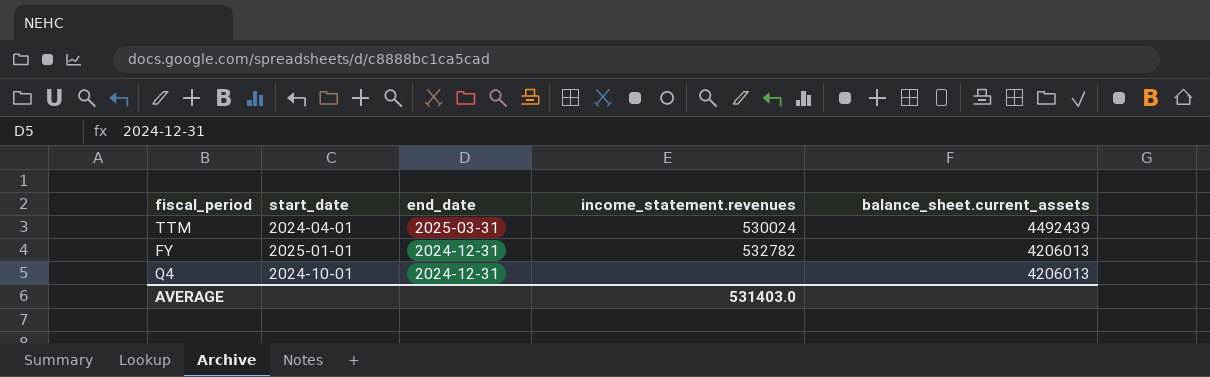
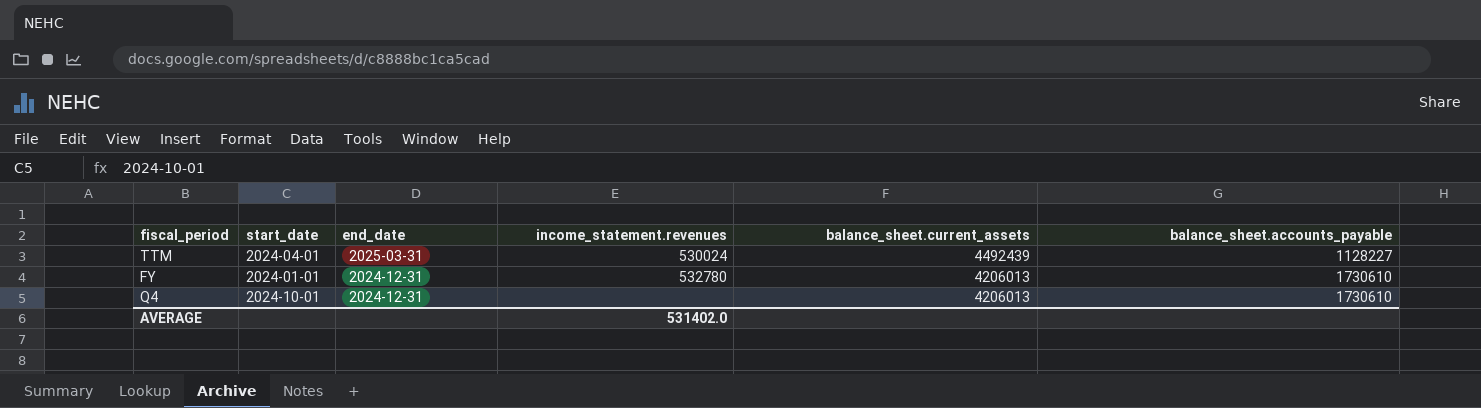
column balance_sheet.accounts_payable | position: none -> 6
FY | start_date: 2025-01-01 -> 2024-01-01
FY | income_statement.revenues: 532782 -> 532780
AVERAGE | income_statement.revenues: 531403.0 -> 531402.0

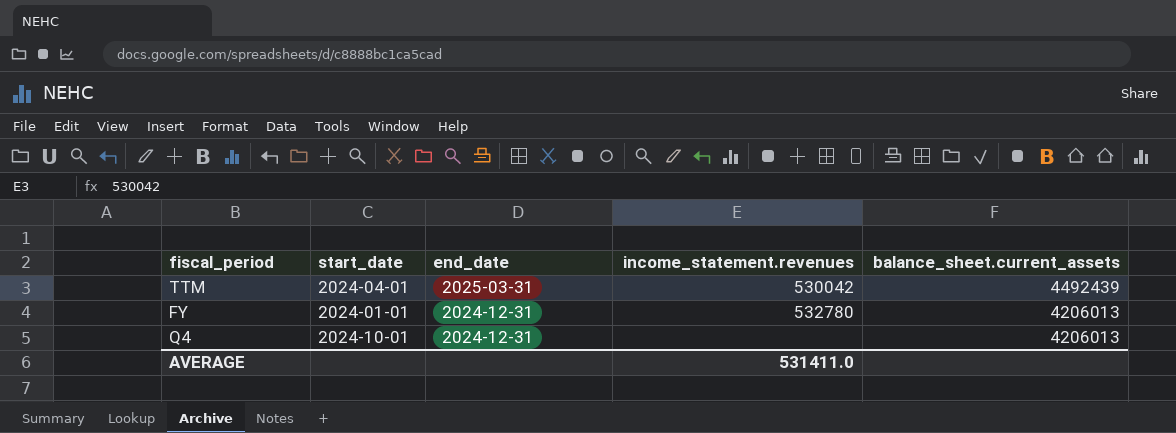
column balance_sheet.accounts_payable | position: 6 -> none
TTM | income_statement.revenues: 530024 -> 530042
AVERAGE | income_statement.revenues: 531402.0 -> 531411.0

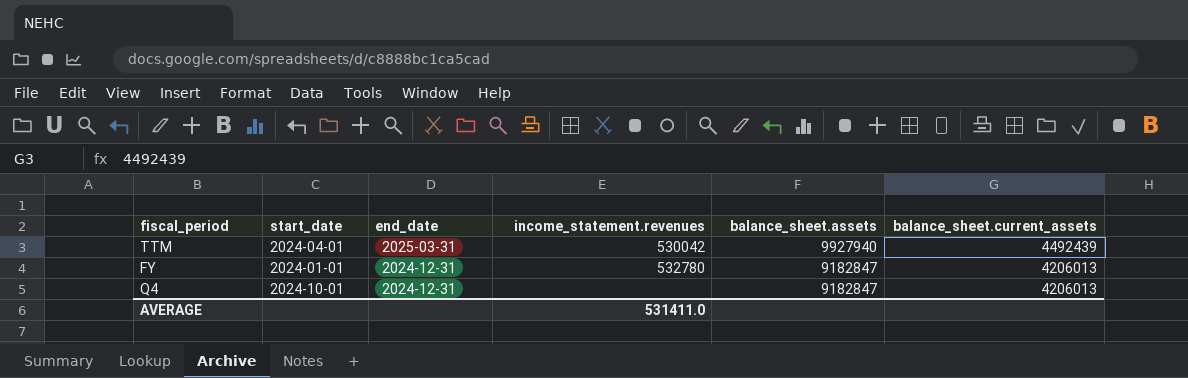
column balance_sheet.assets | position: none -> 5

